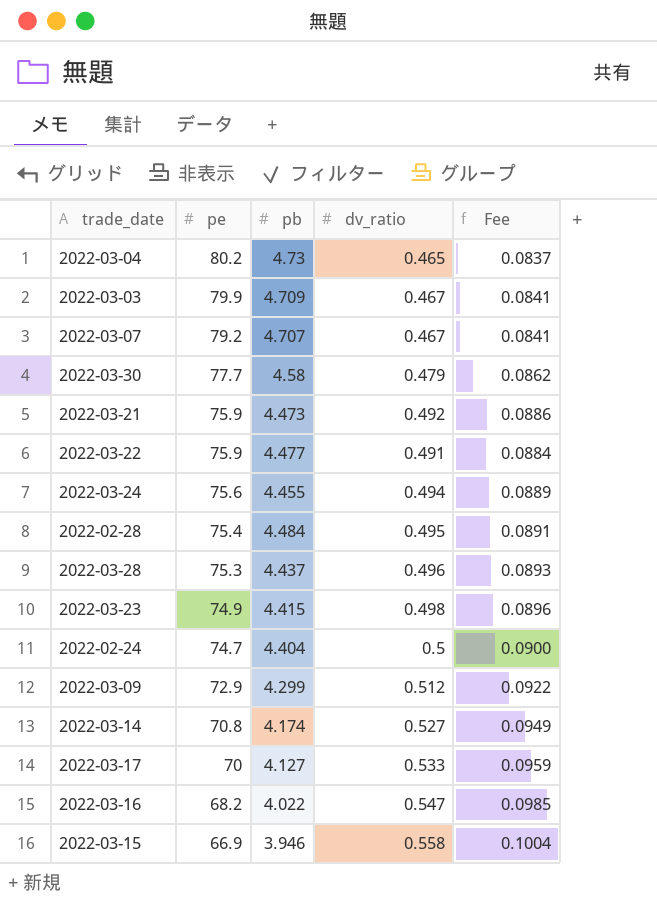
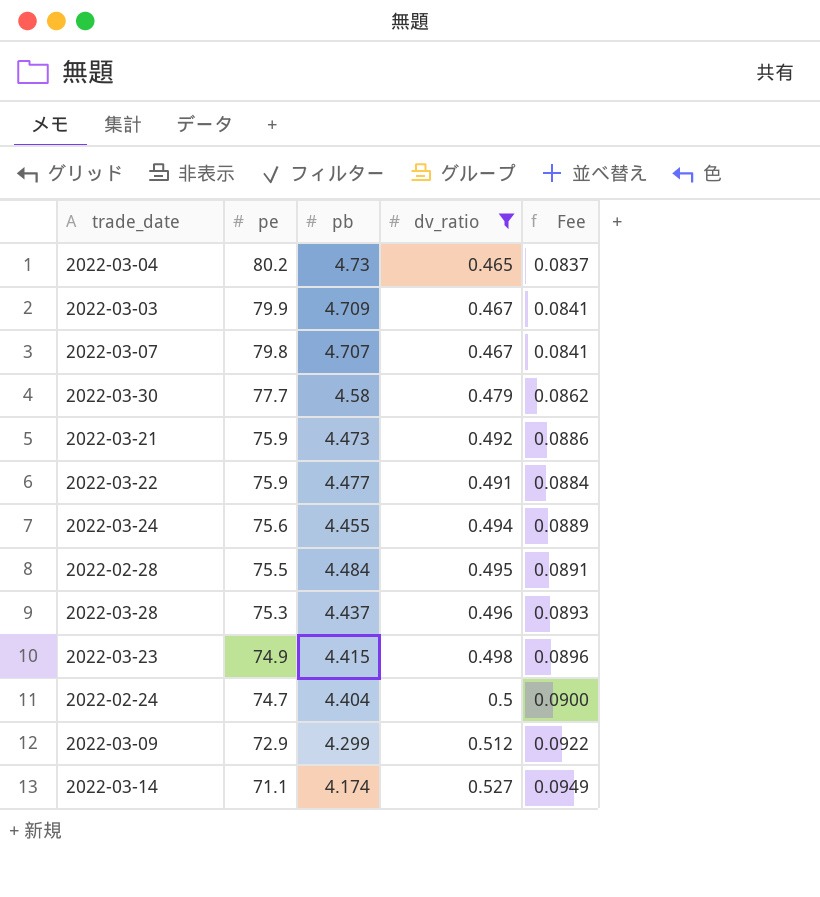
filter: none -> dv_ratio <= 0.527
2022-03-07 | pe: 79.2 -> 79.8
2022-02-28 | pe: 75.4 -> 75.5
2022-03-14 | pe: 70.8 -> 71.1

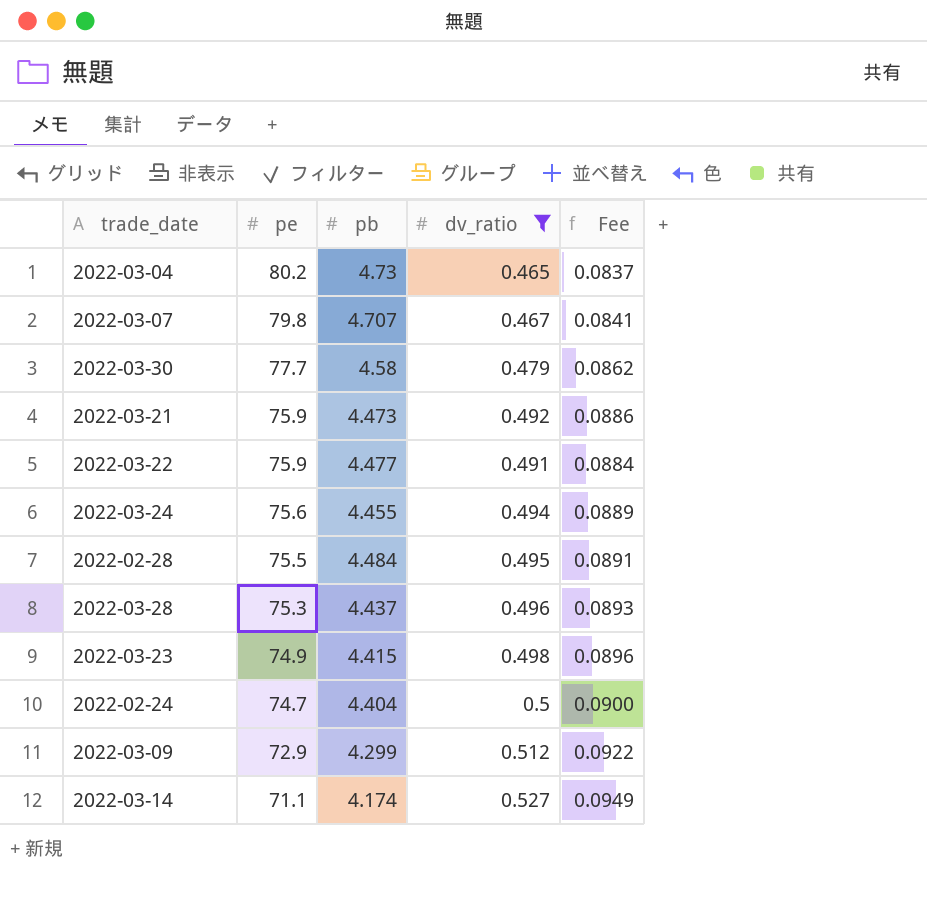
row 2022-03-03: 79.9 | 4.709 | 0.467 | 0.0841 -> none

